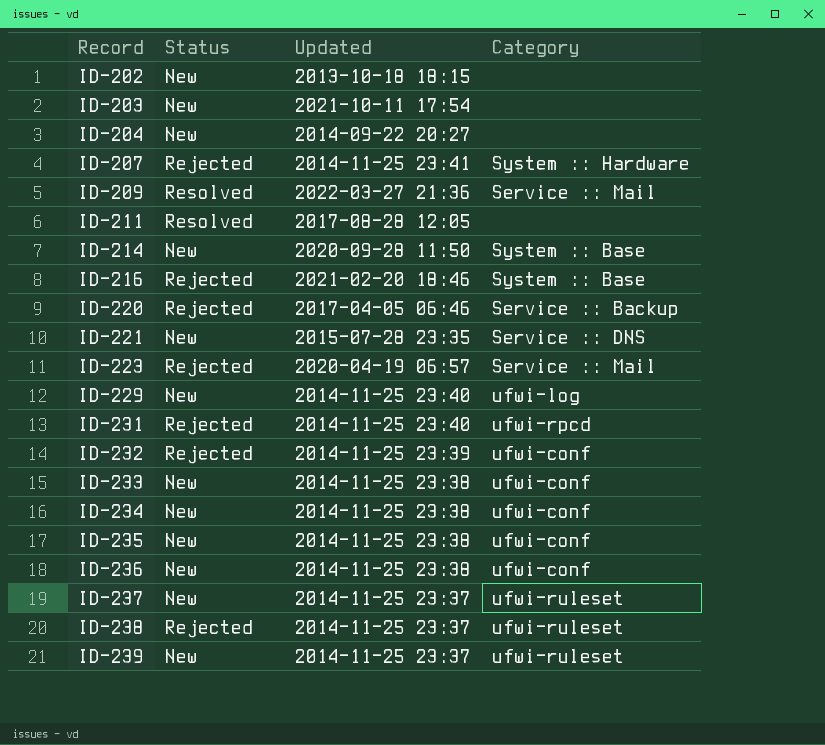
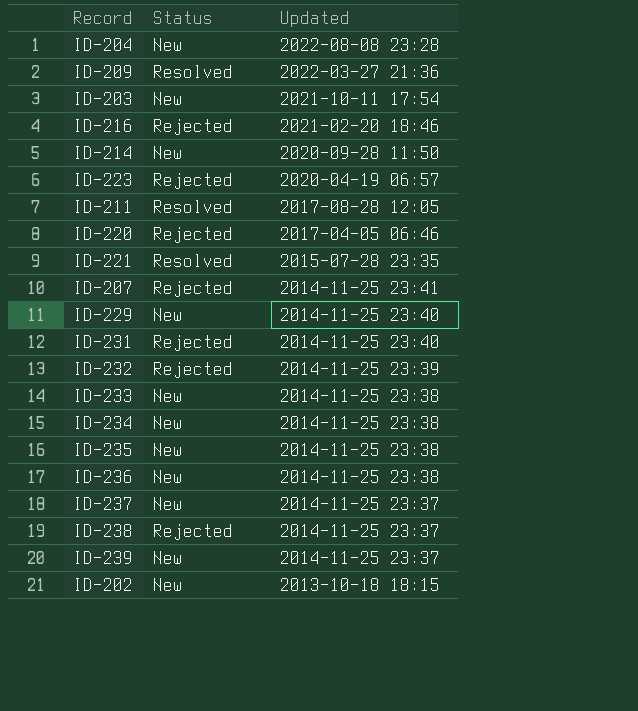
row order: Record ascending -> Updated descending
column Category | position: 4 -> none
ID-204 | Updated: 2014-09-22 20:27 -> 2022-08-08 23:28
ID-221 | Status: New -> Resolved

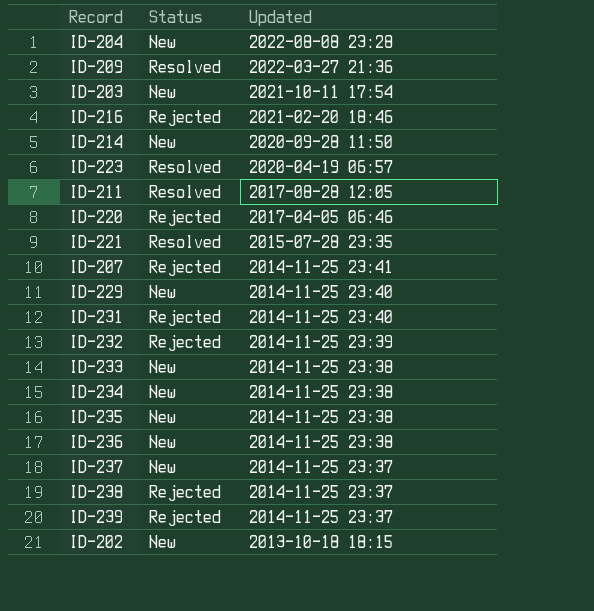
ID-223 | Status: Rejected -> Resolved
ID-239 | Status: New -> Rejected

